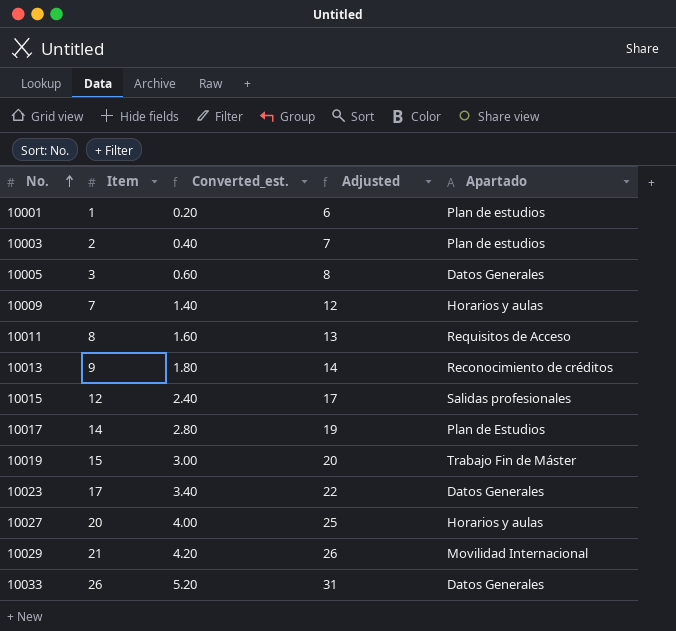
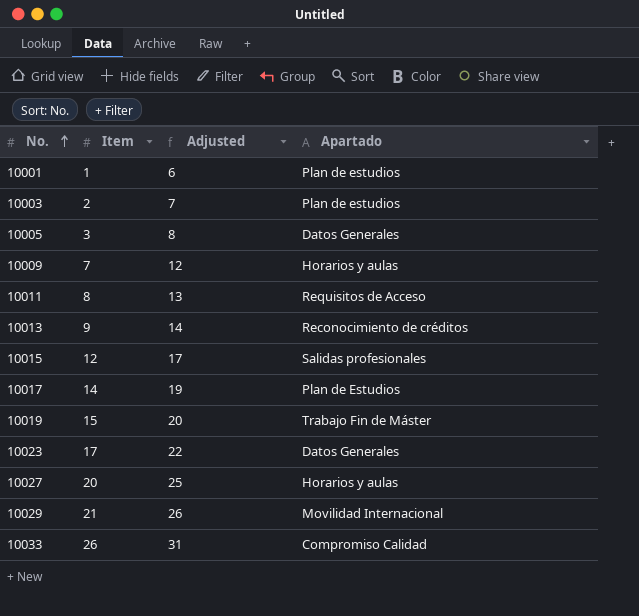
column Converted_est. | formula: [Item] * 0.2 -> none
10033 | Apartado: Datos Generales -> Compromiso Calidad

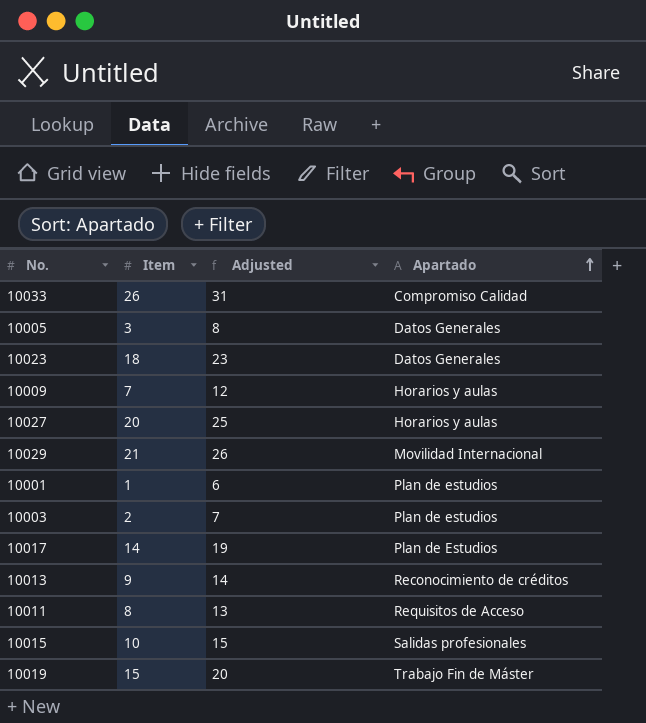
row order: No. ascending -> Apartado ascending
10023 | Item: 17 -> 18
10023 | Adjusted: 22 -> 23
10015 | Item: 12 -> 10
10015 | Adjusted: 17 -> 15

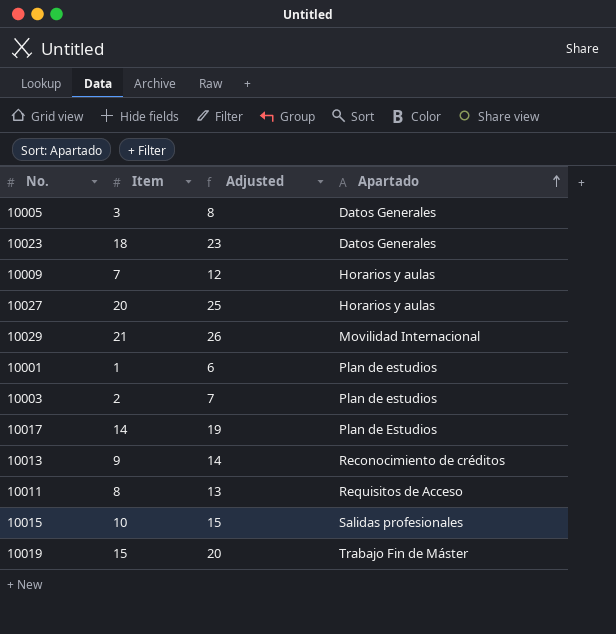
row 10033: 26 | 31 | Compromiso Calidad -> none

